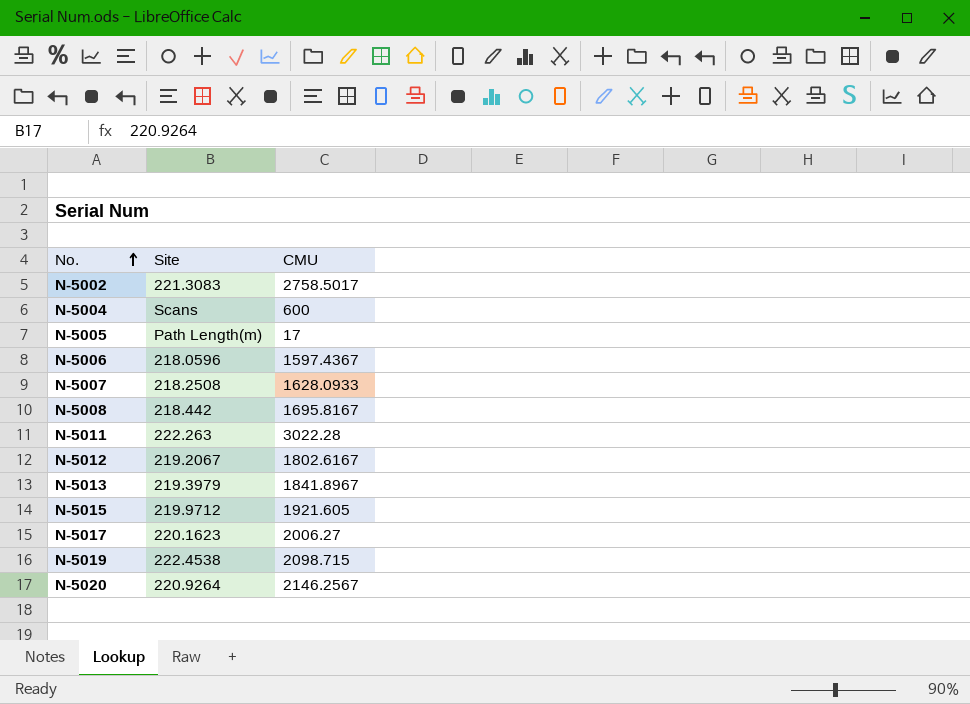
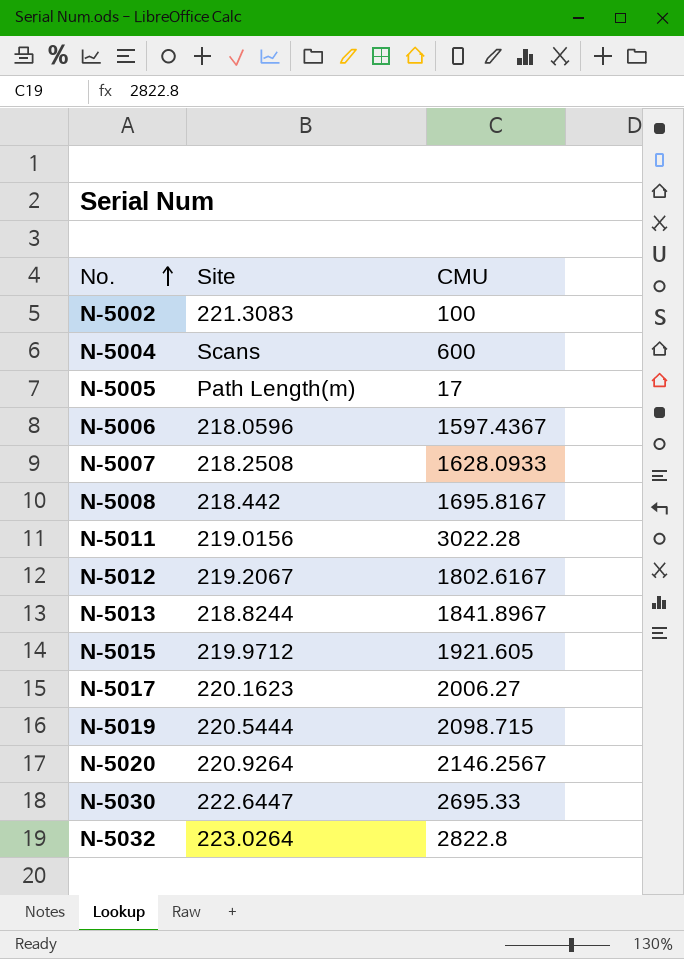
N-5002 | CMU: 2758.5017 -> 100
N-5011 | Site: 222.263 -> 219.0156
N-5013 | Site: 219.3979 -> 218.8244
N-5019 | Site: 222.4538 -> 220.5444
row N-5030: none -> 222.6447 | 2695.33
row N-5032: none -> 223.0264 | 2822.8

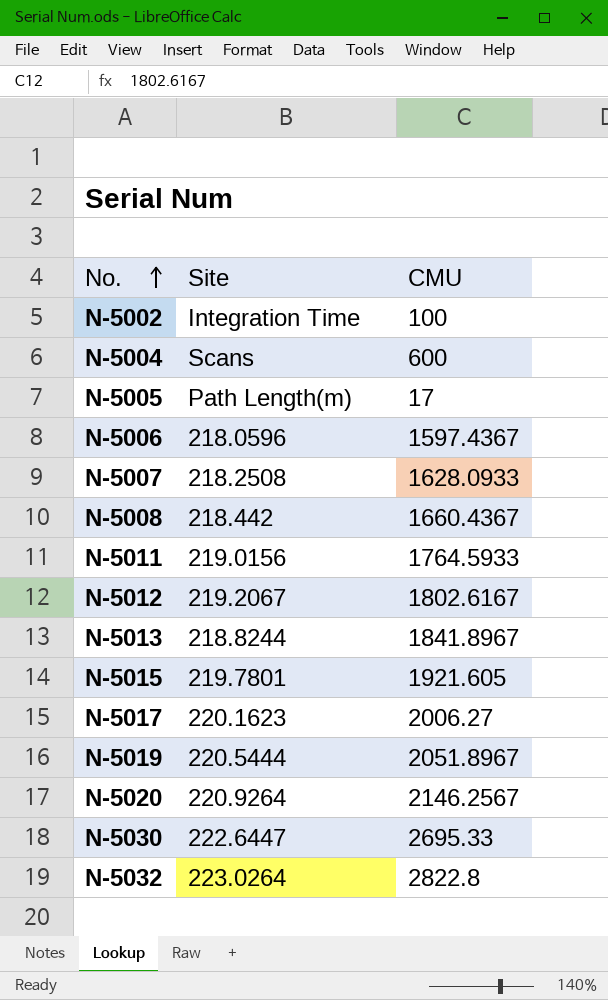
N-5002 | Site: 221.3083 -> Integration Time
N-5008 | CMU: 1695.8167 -> 1660.4367
N-5011 | CMU: 3022.28 -> 1764.5933
N-5015 | Site: 219.9712 -> 219.7801
N-5019 | CMU: 2098.715 -> 2051.8967

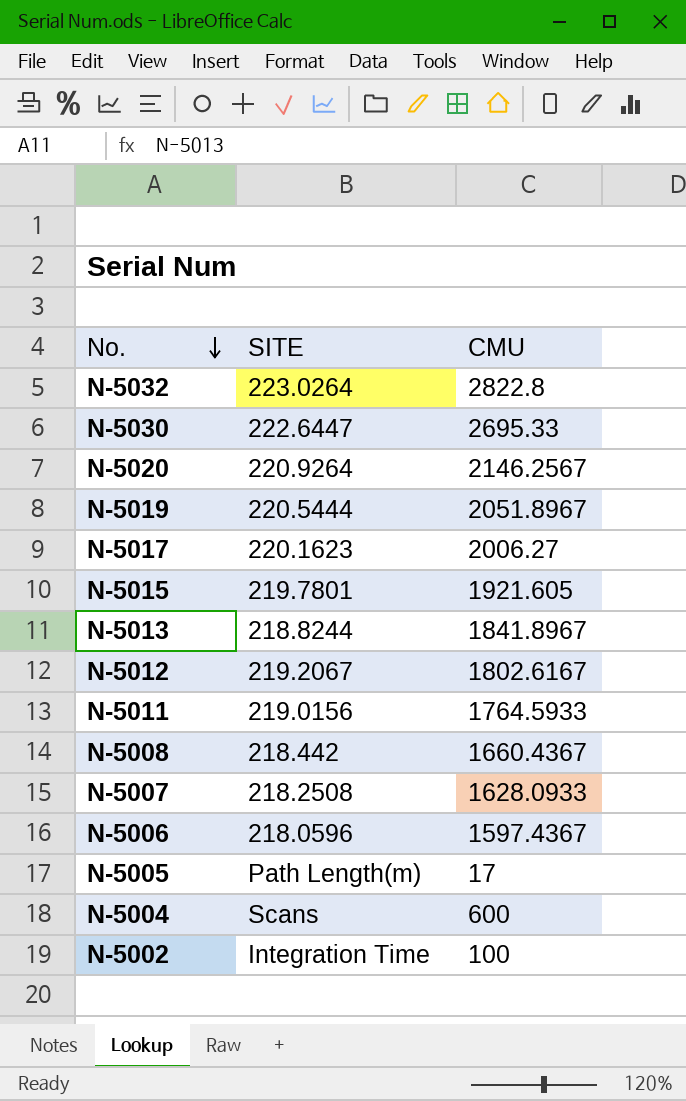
row order: No. ascending -> No. descending
column name: Site -> SITE

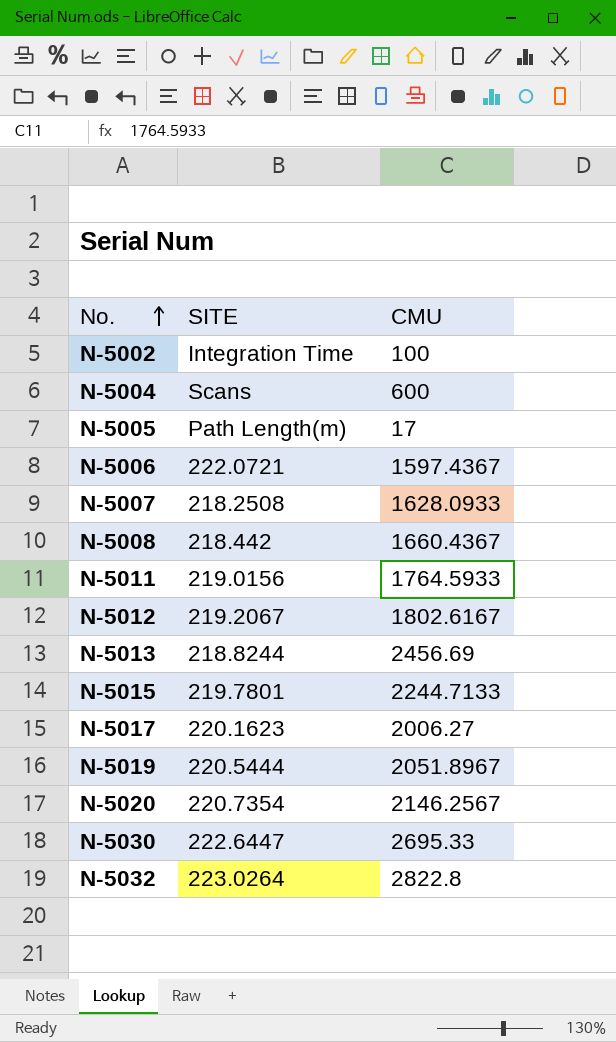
row order: No. descending -> No. ascending
N-5006 | SITE: 218.0596 -> 222.0721
N-5013 | CMU: 1841.8967 -> 2456.69
N-5015 | CMU: 1921.605 -> 2244.7133
N-5020 | SITE: 220.9264 -> 220.7354

